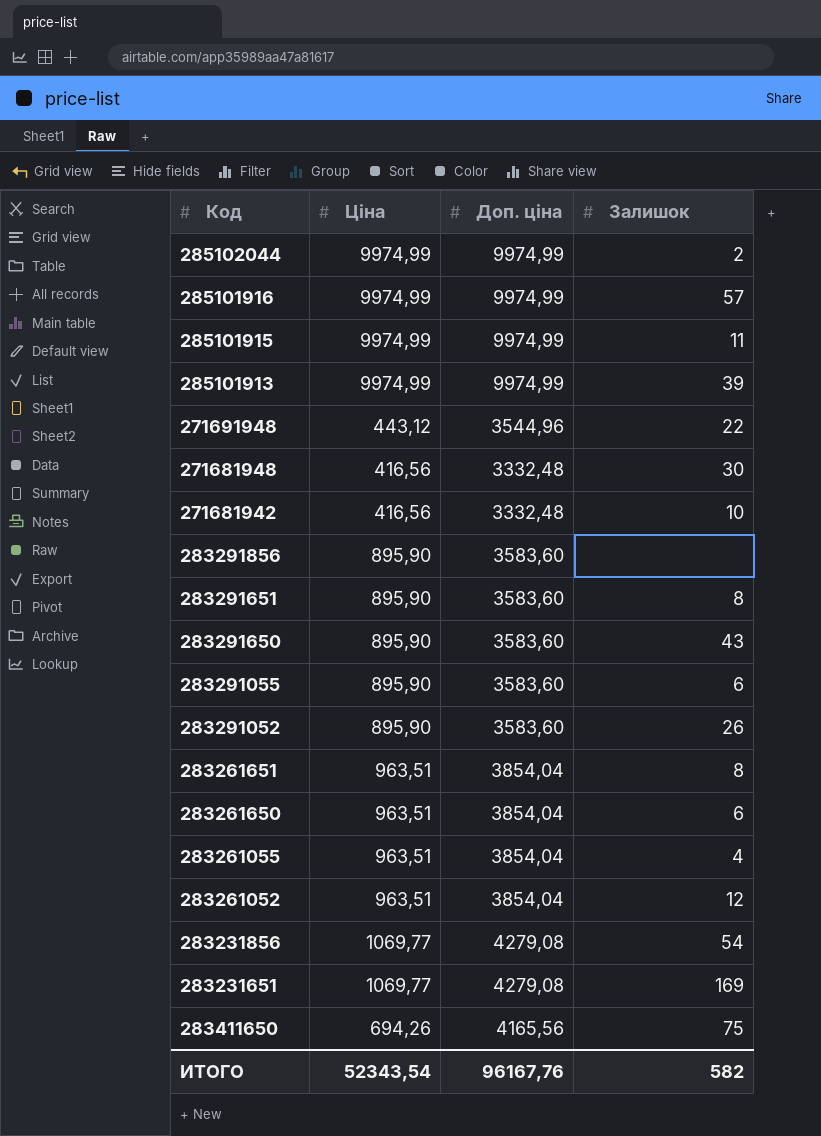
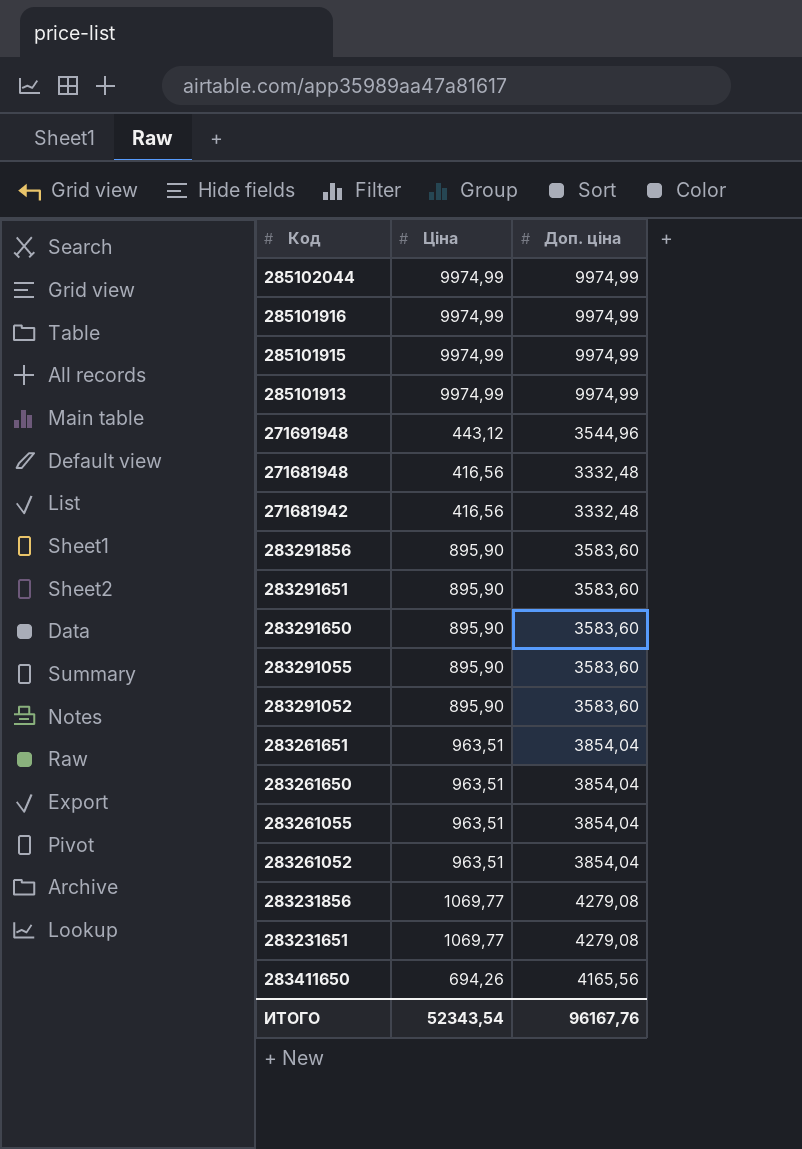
column Залишок | position: 4 -> none

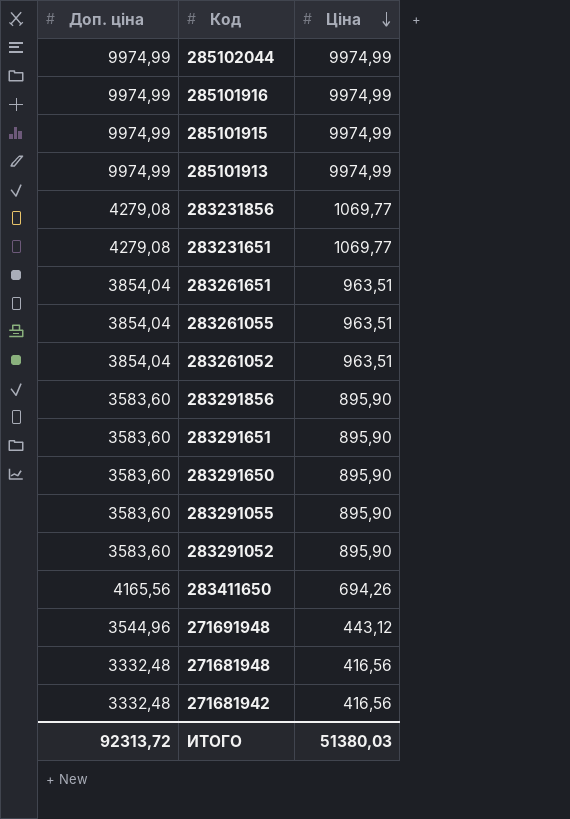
row order: none -> Ціна descending
column Доп. ціна | position: 3 -> 1
row 283261650: 963,51 | 3854,04 -> none
ИТОГО | Доп. ціна: 96167,76 -> 92313,72
ИТОГО | Ціна: 52343,54 -> 51380,03

